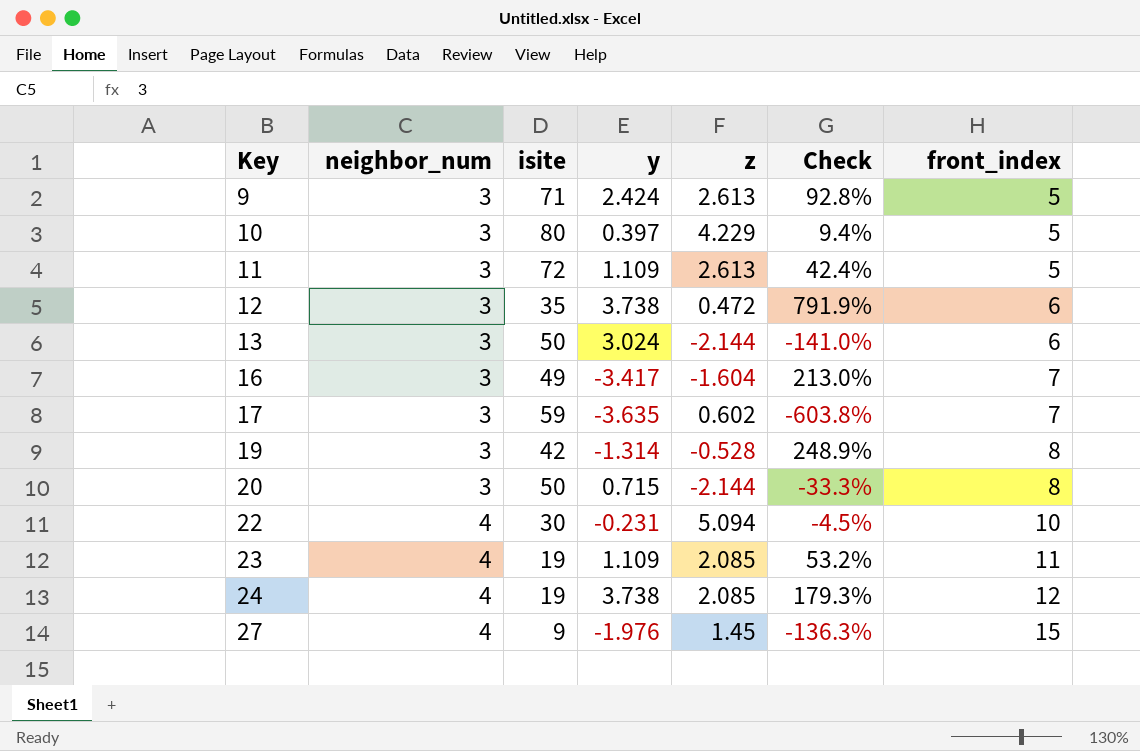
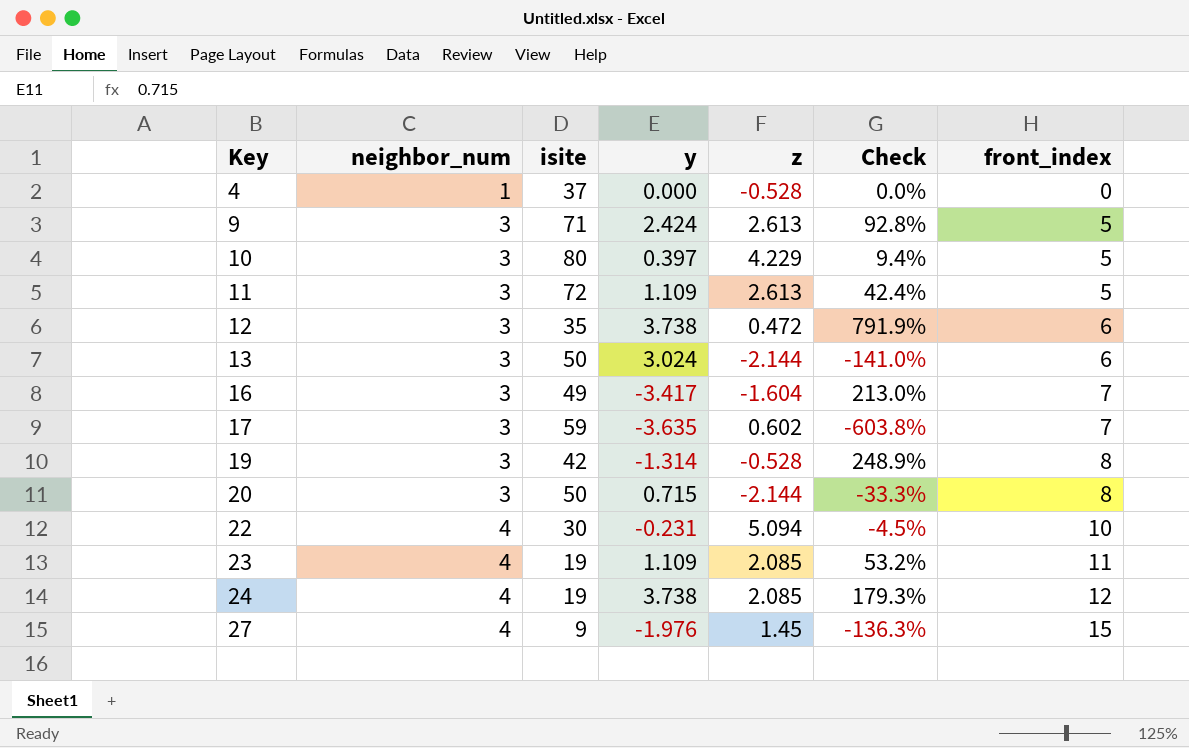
row 4: none -> 1 | 37 | 0.000 | -0.528 | 0.0% | 0

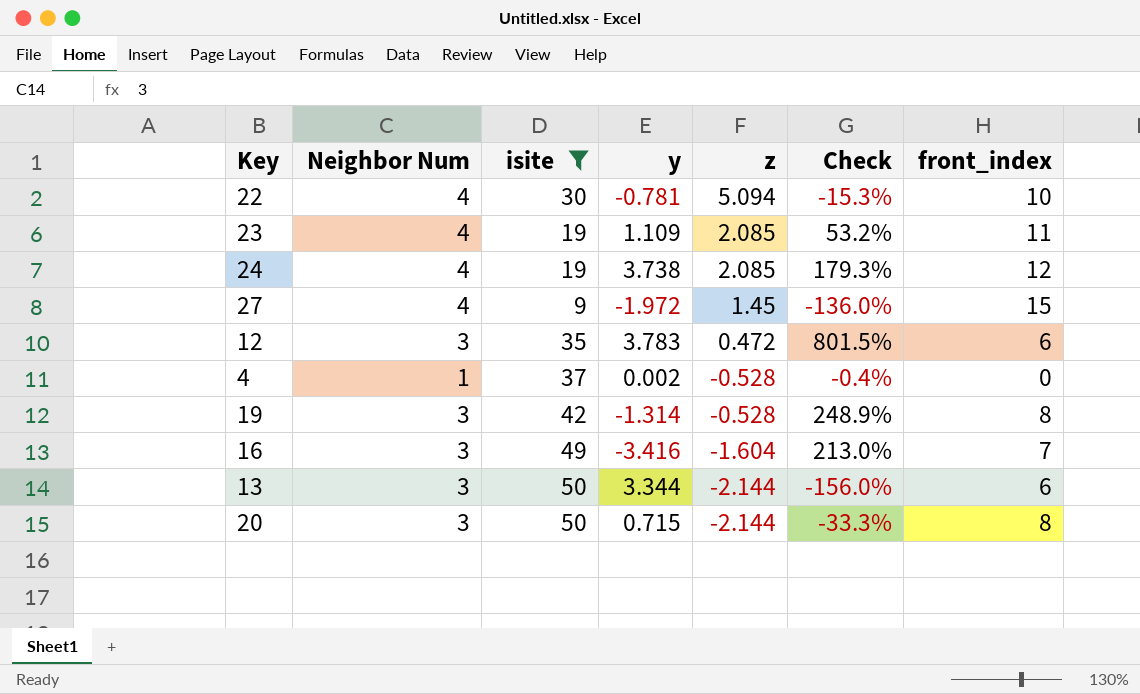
filter: none -> isite <= 50
row order: Key ascending -> z descending
column name: neighbor_num -> Neighbor Num
22 | y: -0.231 -> -0.781
22 | Check: -4.5% -> -15.3%
27 | y: -1.976 -> -1.972
27 | Check: -136.3% -> -136.0%
12 | y: 3.738 -> 3.783
12 | Check: 791.9% -> 801.5%
4 | y: 0.000 -> 0.002
4 | Check: 0.0% -> -0.4%
16 | y: -3.417 -> -3.416
13 | y: 3.024 -> 3.344
13 | Check: -141.0% -> -156.0%

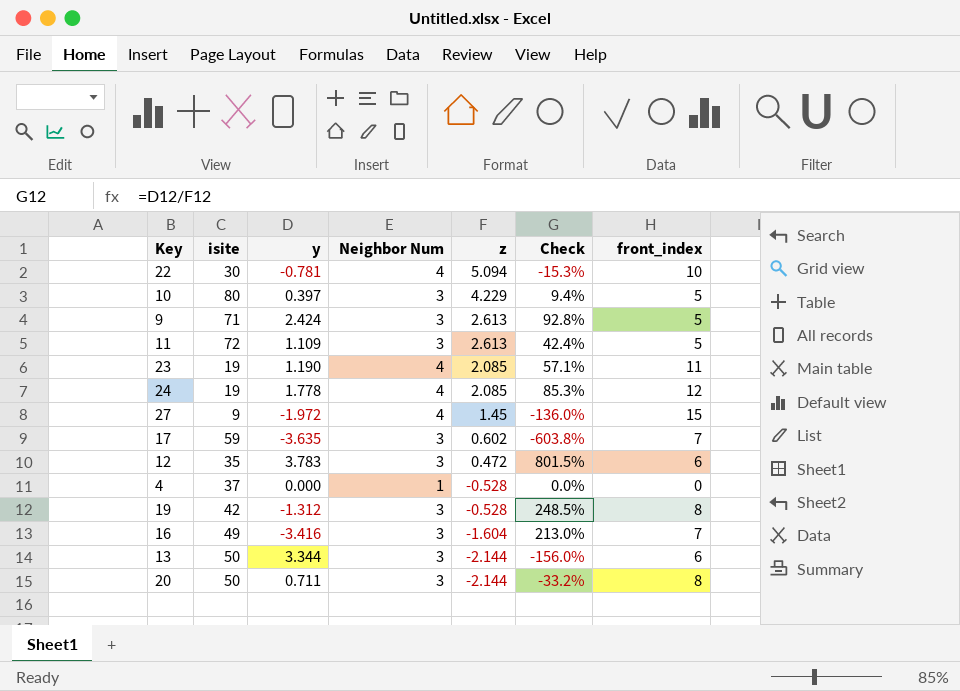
filter: isite <= 50 -> none
column Neighbor Num | position: 2 -> 4
23 | y: 1.109 -> 1.190
23 | Check: 53.2% -> 57.1%
24 | y: 3.738 -> 1.778
24 | Check: 179.3% -> 85.3%
4 | y: 0.002 -> 0.000
4 | Check: -0.4% -> 0.0%
19 | y: -1.314 -> -1.312
19 | Check: 248.9% -> 248.5%
20 | y: 0.715 -> 0.711
20 | Check: -33.3% -> -33.2%

